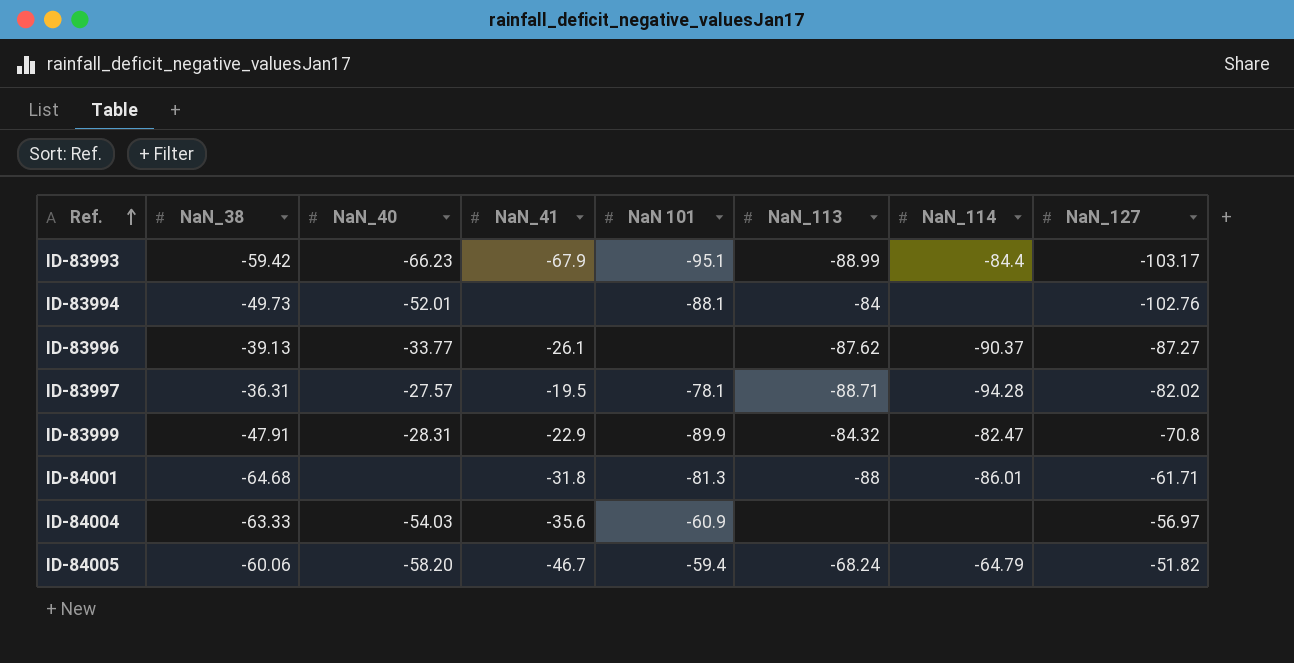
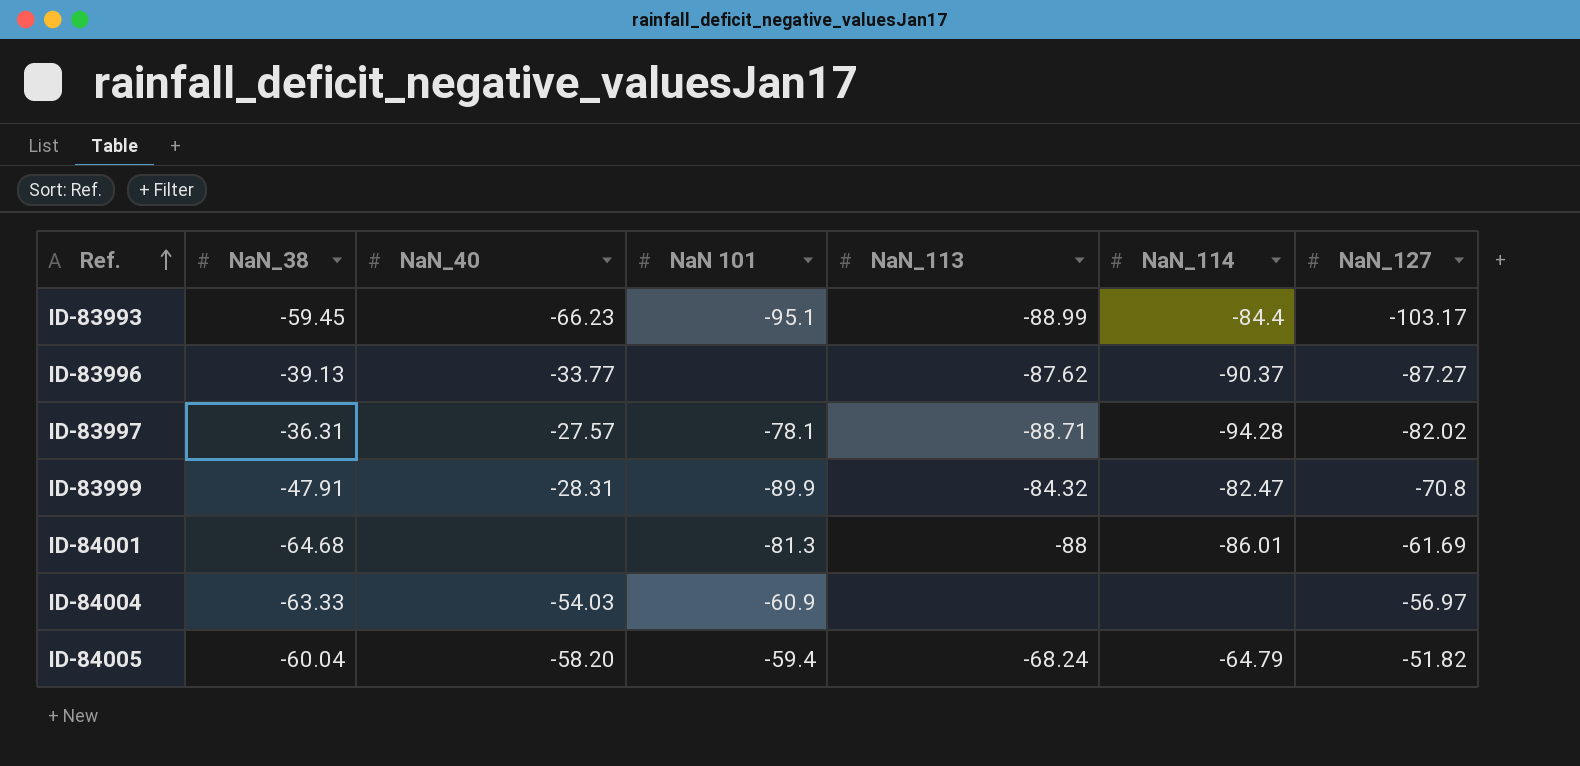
column NaN_41 | position: 4 -> none
row ID-83994: -49.73 | -52.01 | none | -88.1 | -84 | none | -102.76 -> none
ID-83993 | NaN_38: -59.42 -> -59.45
ID-84001 | NaN_127: -61.71 -> -61.69
ID-84005 | NaN_38: -60.06 -> -60.04

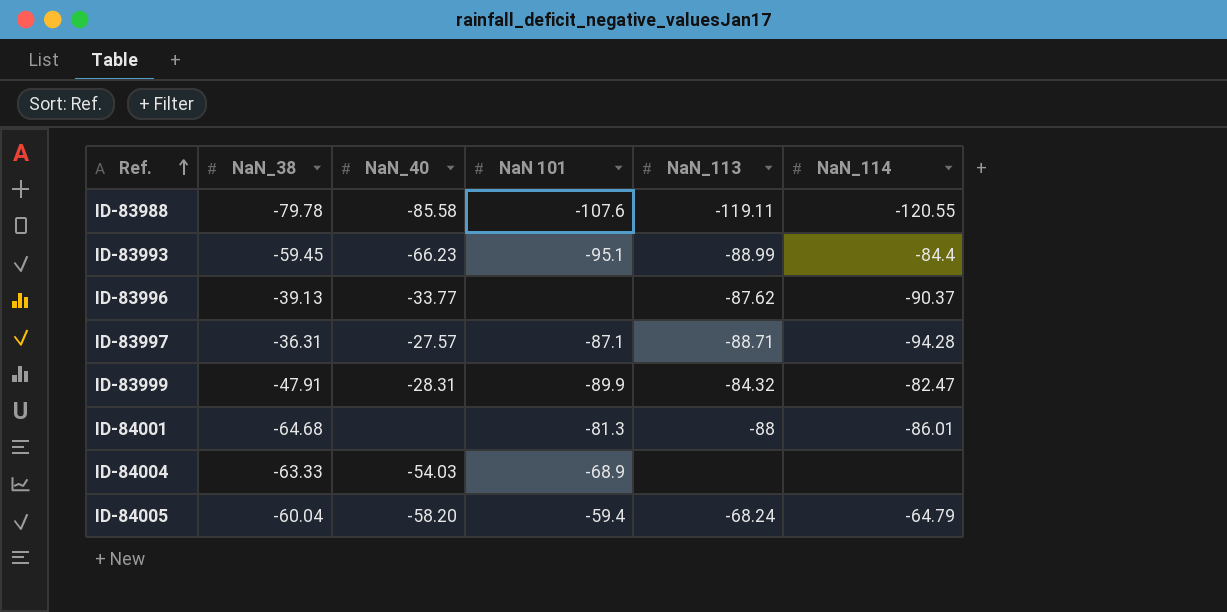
column NaN_127 | position: 7 -> none
row ID-83988: none -> -79.78 | -85.58 | -107.6 | -119.11 | -120.55
ID-83997 | NaN 101: -78.1 -> -87.1
ID-84004 | NaN 101: -60.9 -> -68.9

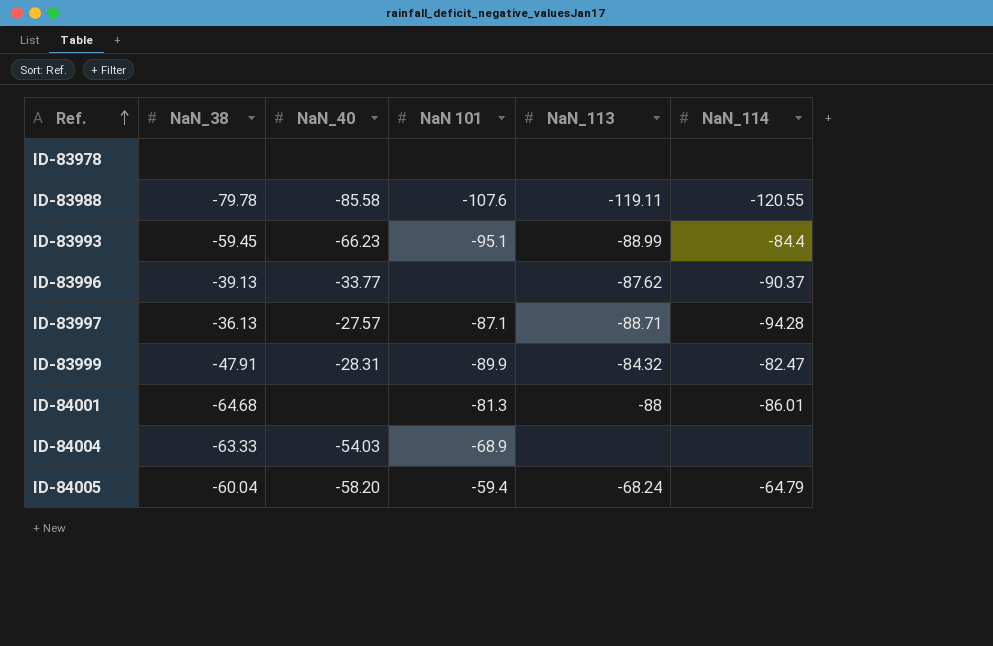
row ID-83978: none -> none | none | none | none | none
ID-83997 | NaN_38: -36.31 -> -36.13

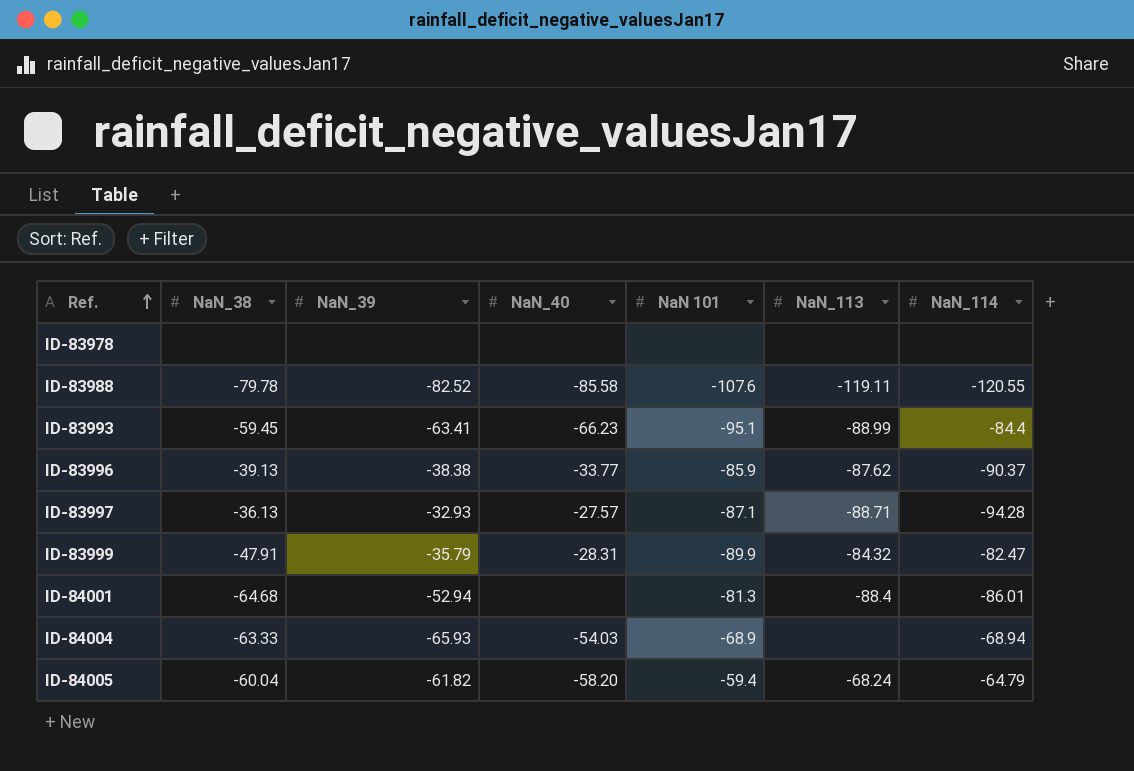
column NaN_39 | position: none -> 3
ID-83996 | NaN 101: none -> -85.9
ID-84001 | NaN_113: -88 -> -88.4
ID-84004 | NaN_114: none -> -68.94

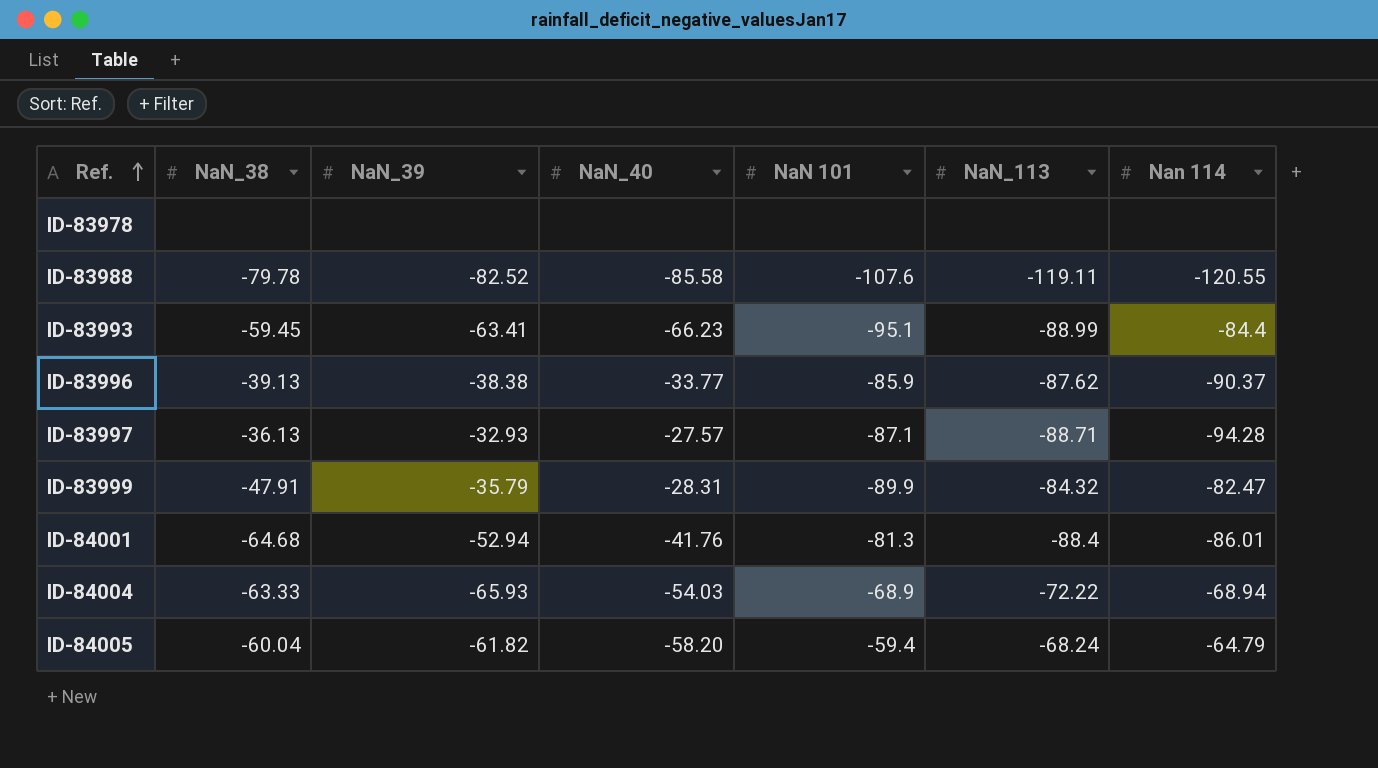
column name: NaN_114 -> Nan 114
ID-84001 | NaN_40: none -> -41.76
ID-84004 | NaN_113: none -> -72.22

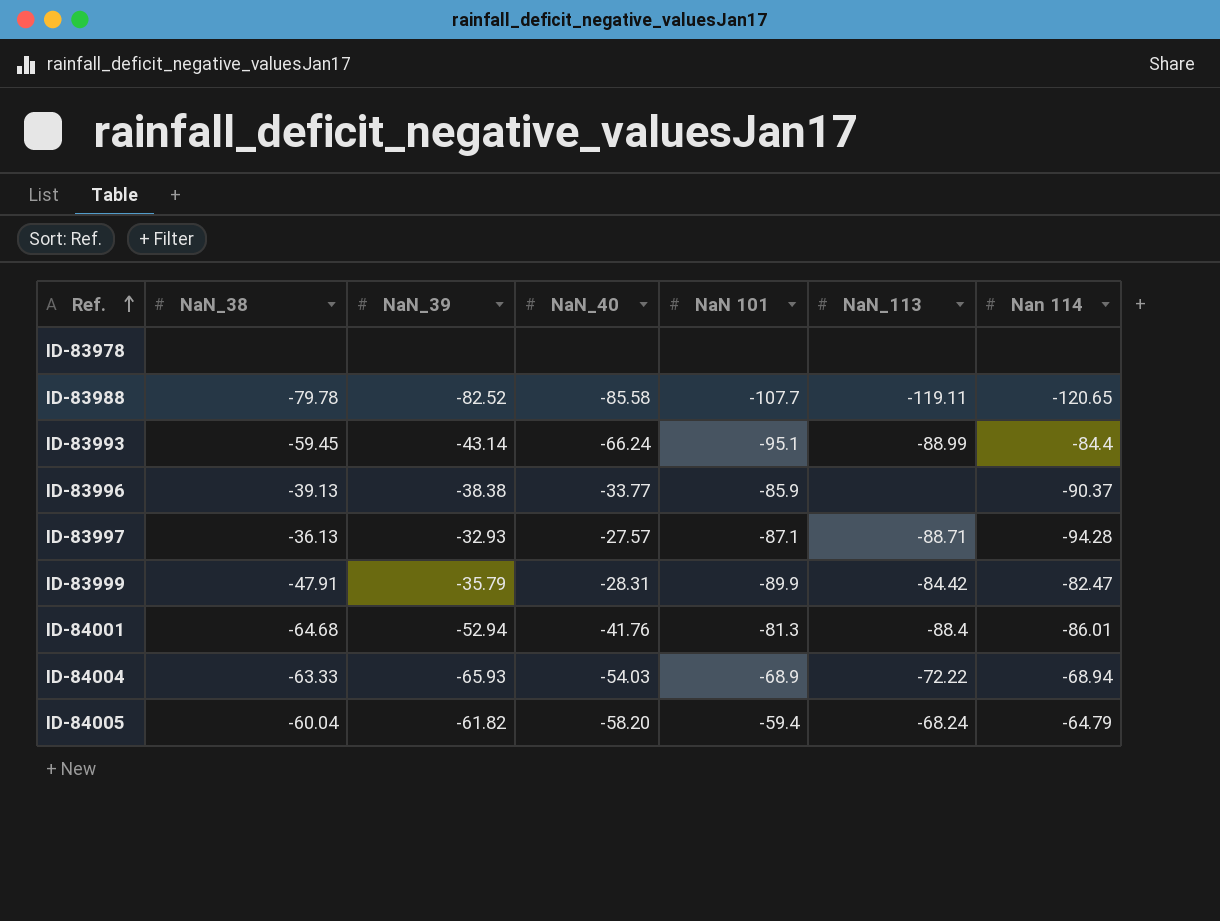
ID-83988 | NaN 101: -107.6 -> -107.7
ID-83988 | Nan 114: -120.55 -> -120.65
ID-83993 | NaN_39: -63.41 -> -43.14
ID-83993 | NaN_40: -66.23 -> -66.24
ID-83996 | NaN_113: -87.62 -> none
ID-83999 | NaN_113: -84.32 -> -84.42

